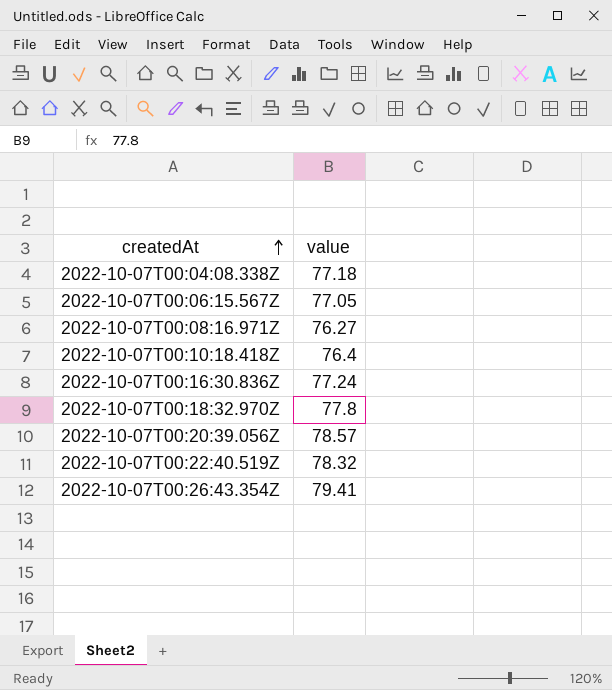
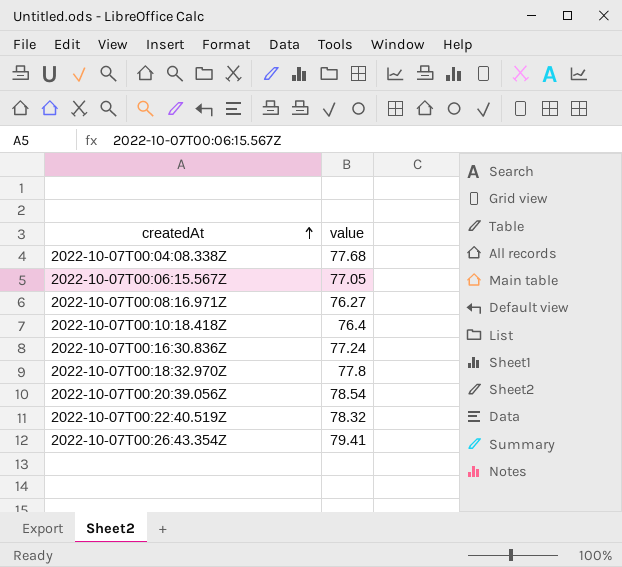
2022-10-07T00:04:08.338Z | value: 77.18 -> 77.68
2022-10-07T00:20:39.056Z | value: 78.57 -> 78.54

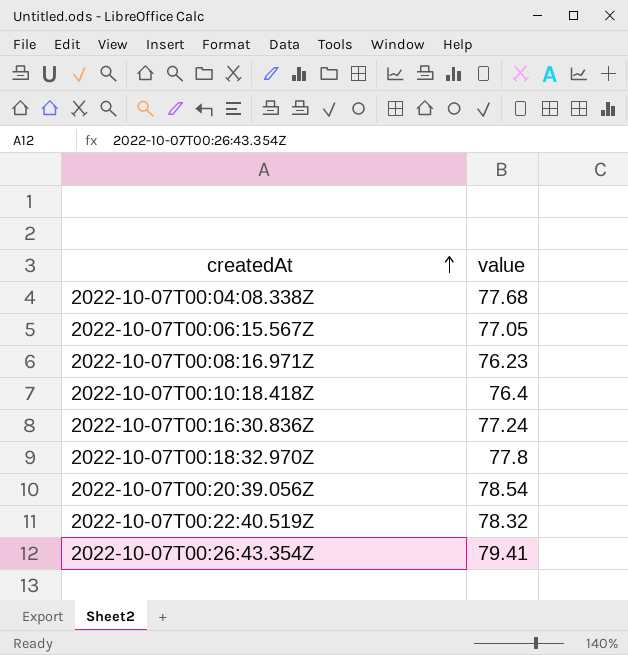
2022-10-07T00:08:16.971Z | value: 76.27 -> 76.23

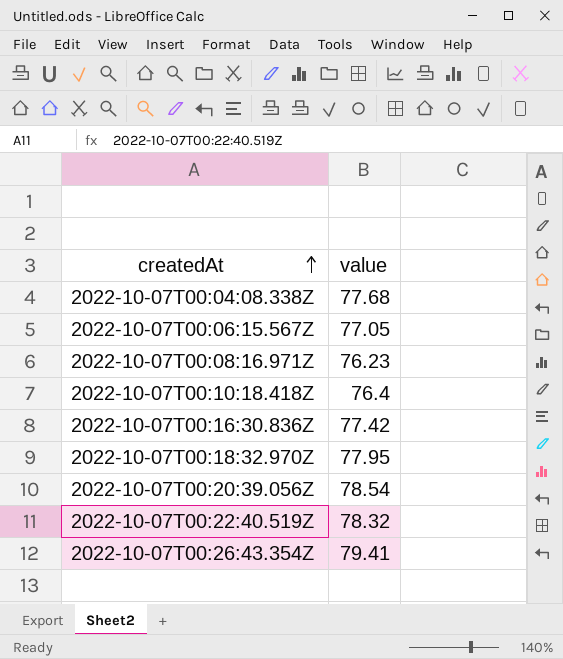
2022-10-07T00:16:30.836Z | value: 77.24 -> 77.42
2022-10-07T00:18:32.970Z | value: 77.8 -> 77.95

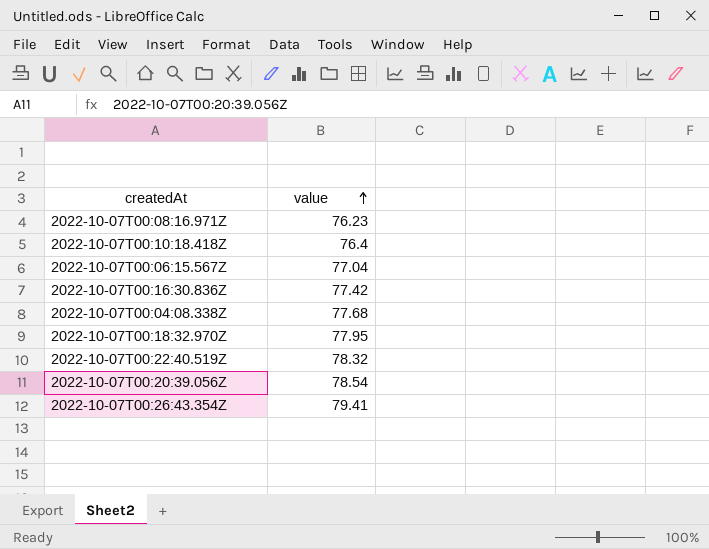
row order: createdAt ascending -> value ascending
2022-10-07T00:06:15.567Z | value: 77.05 -> 77.04

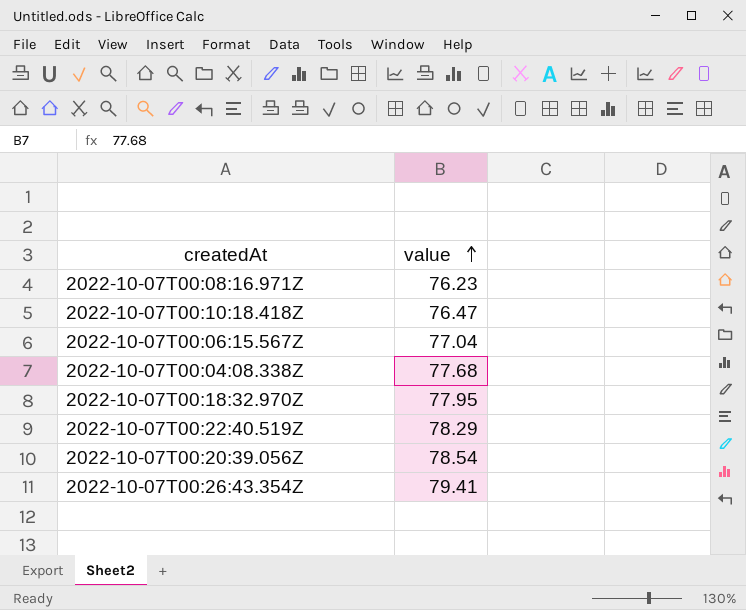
row 2022-10-07T00:16:30.836Z: 77.42 -> none
2022-10-07T00:10:18.418Z | value: 76.4 -> 76.47
2022-10-07T00:22:40.519Z | value: 78.32 -> 78.29

